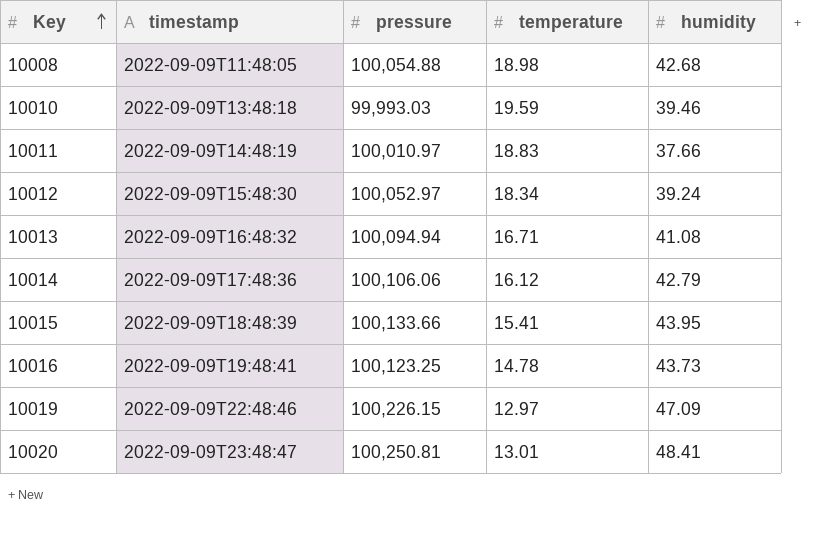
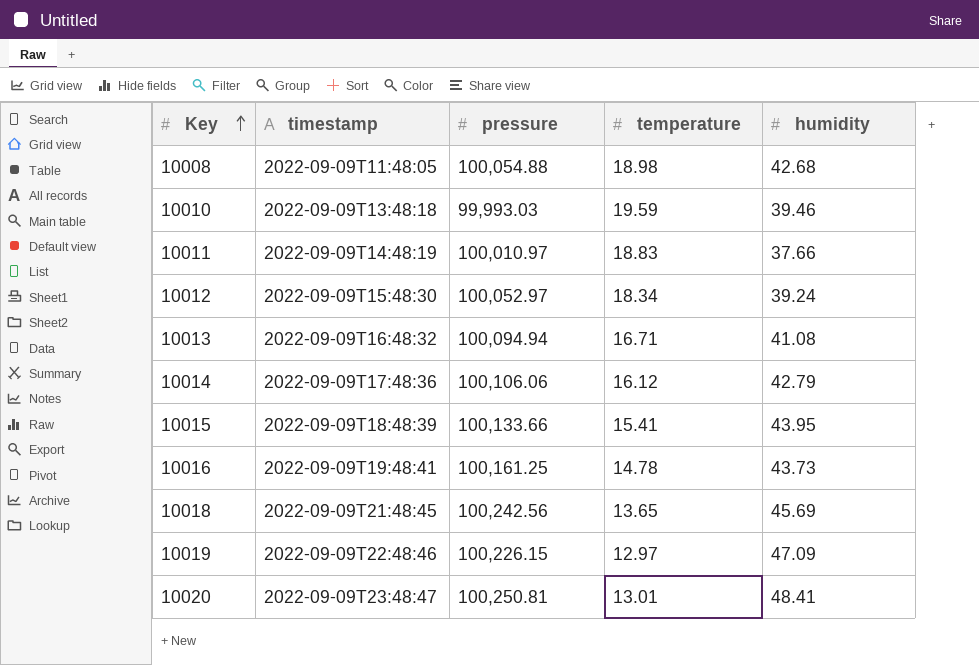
10016 | pressure: 100,123.25 -> 100,161.25
row 10018: none -> 2022-09-09T21:48:45 | 100,242.56 | 13.65 | 45.69

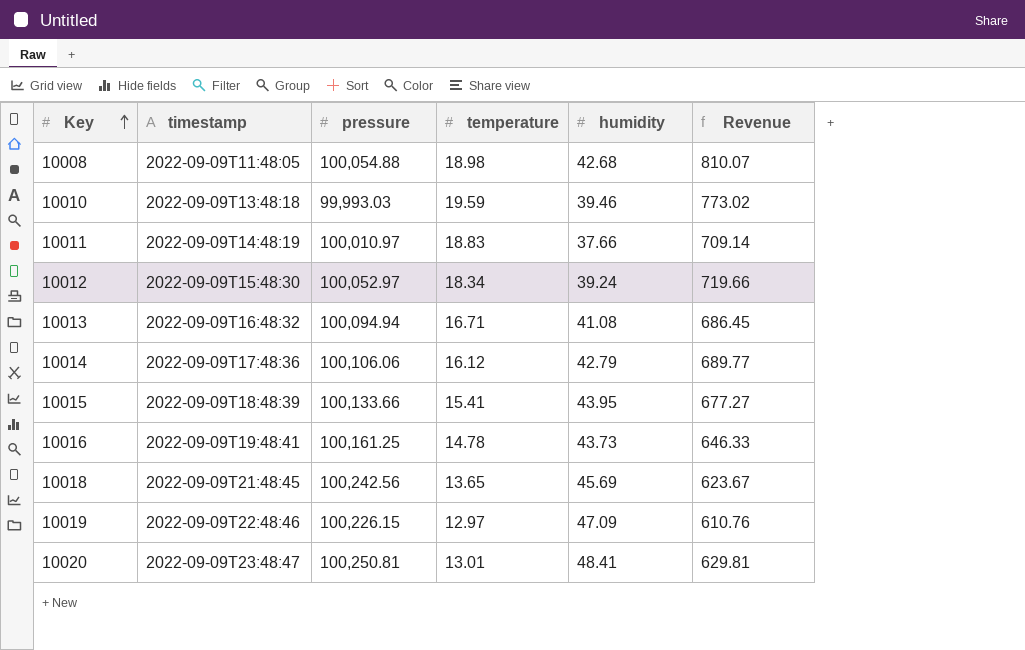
column Revenue | formula: none -> [temperature] * [humidity]

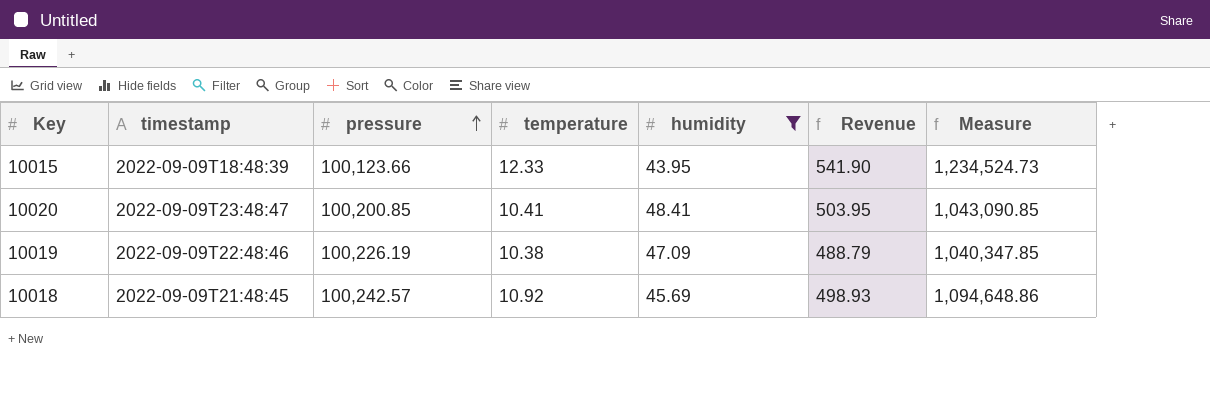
filter: none -> humidity >= 43.95
row order: Key ascending -> pressure ascending
column Measure | formula: none -> [pressure] * [temperature]
10015 | pressure: 100,133.66 -> 100,123.66
10015 | temperature: 15.41 -> 12.33
10015 | Revenue: 677.27 -> 541.90
10020 | pressure: 100,250.81 -> 100,200.85
10020 | temperature: 13.01 -> 10.41
10020 | Revenue: 629.81 -> 503.95
10019 | pressure: 100,226.15 -> 100,226.19
10019 | temperature: 12.97 -> 10.38
10019 | Revenue: 610.76 -> 488.79
10018 | pressure: 100,242.56 -> 100,242.57
10018 | temperature: 13.65 -> 10.92
10018 | Revenue: 623.67 -> 498.93

